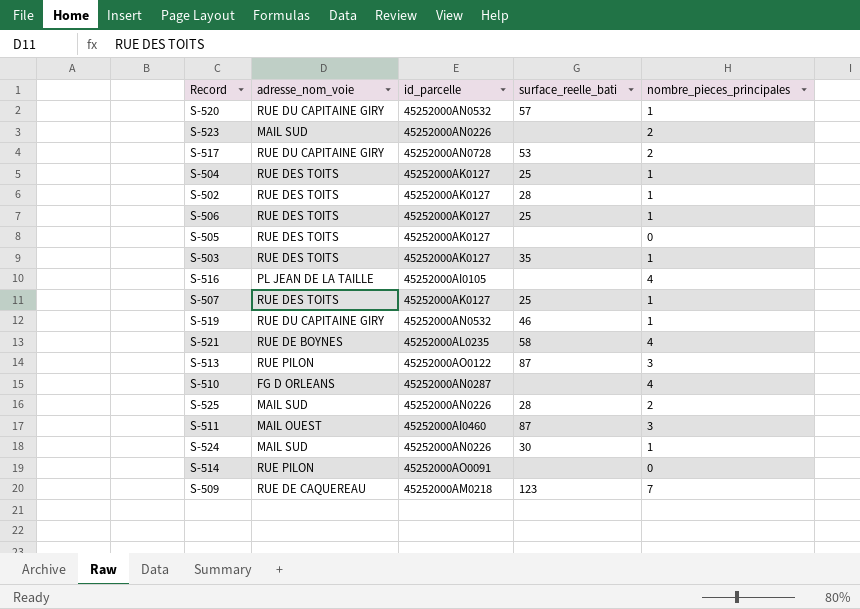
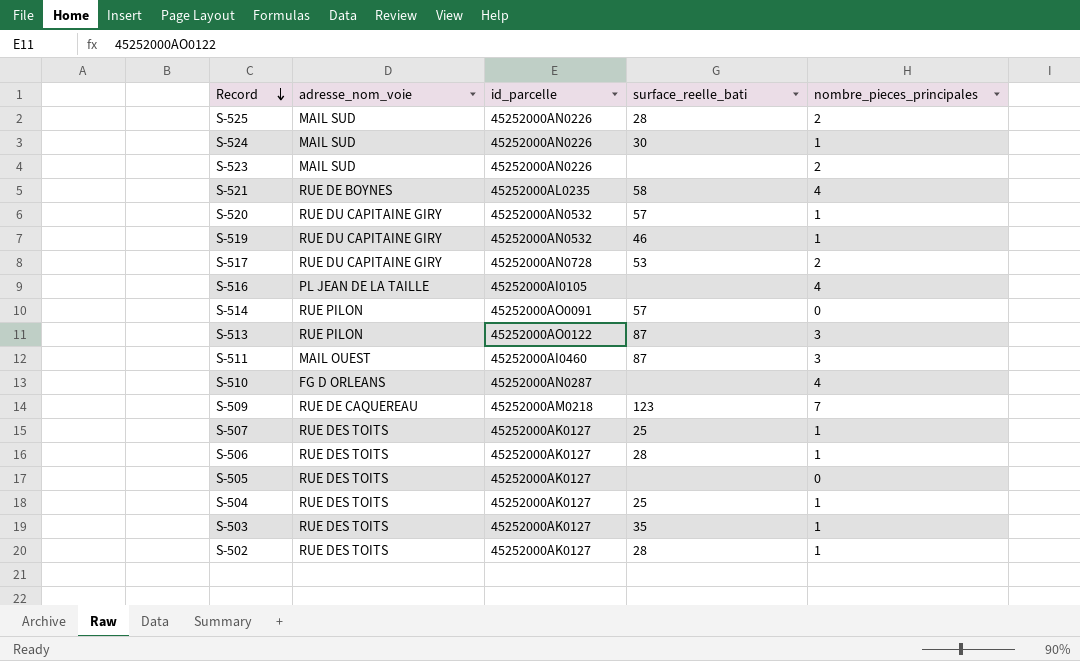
row order: none -> Record descending
S-514 | surface_reelle_bati: none -> 57
S-506 | surface_reelle_bati: 25 -> 28

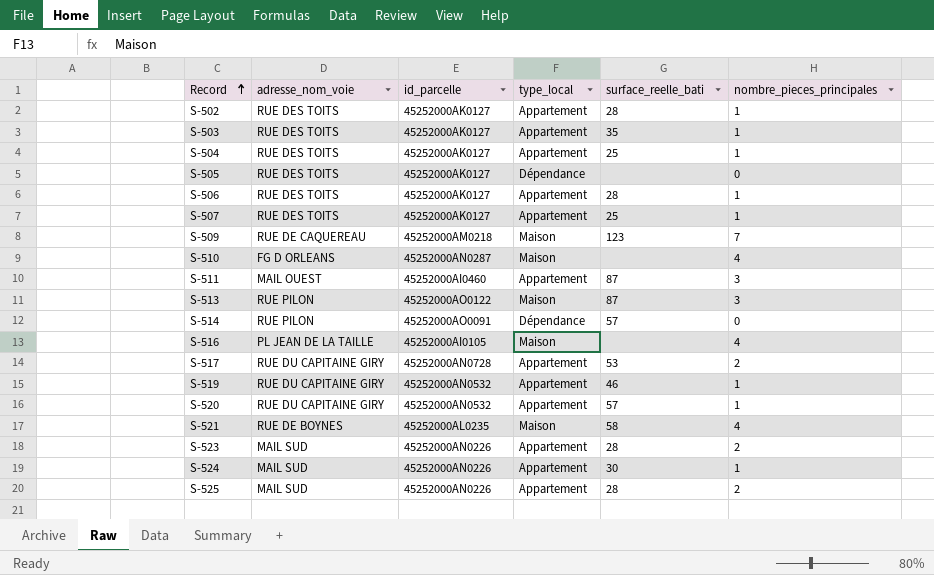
row order: Record descending -> Record ascending
column type_local | position: none -> 4
S-523 | surface_reelle_bati: none -> 28

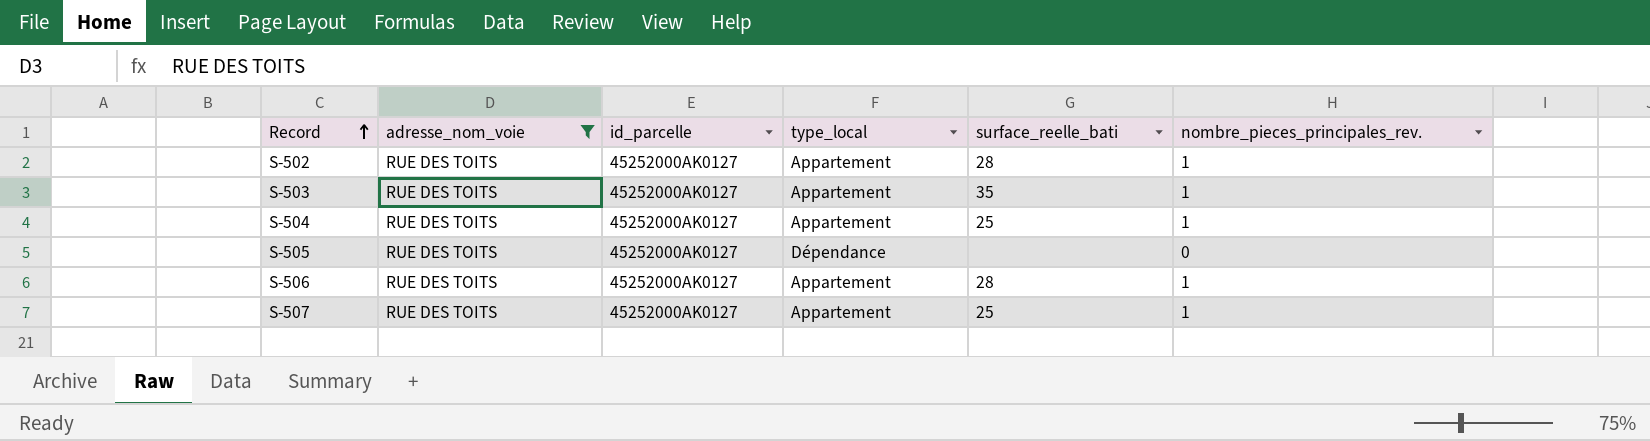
filter: none -> adresse_nom_voie = RUE DES TOITS
column name: nombre_pieces_principales -> nombre_pieces_principales_rev.

